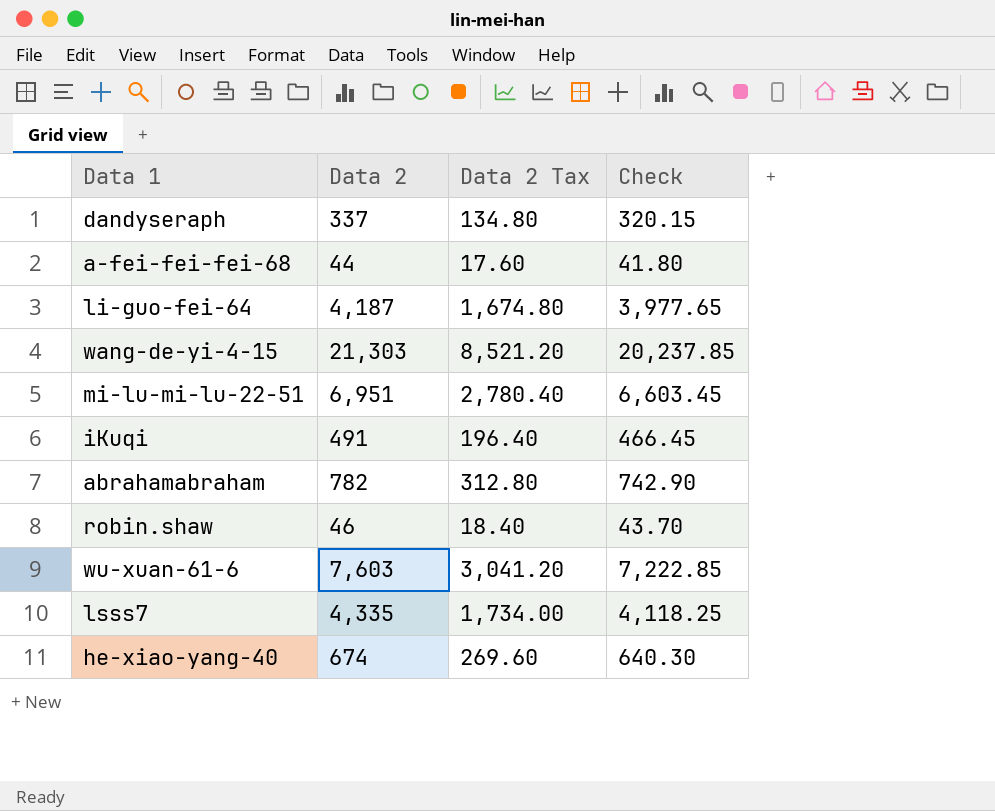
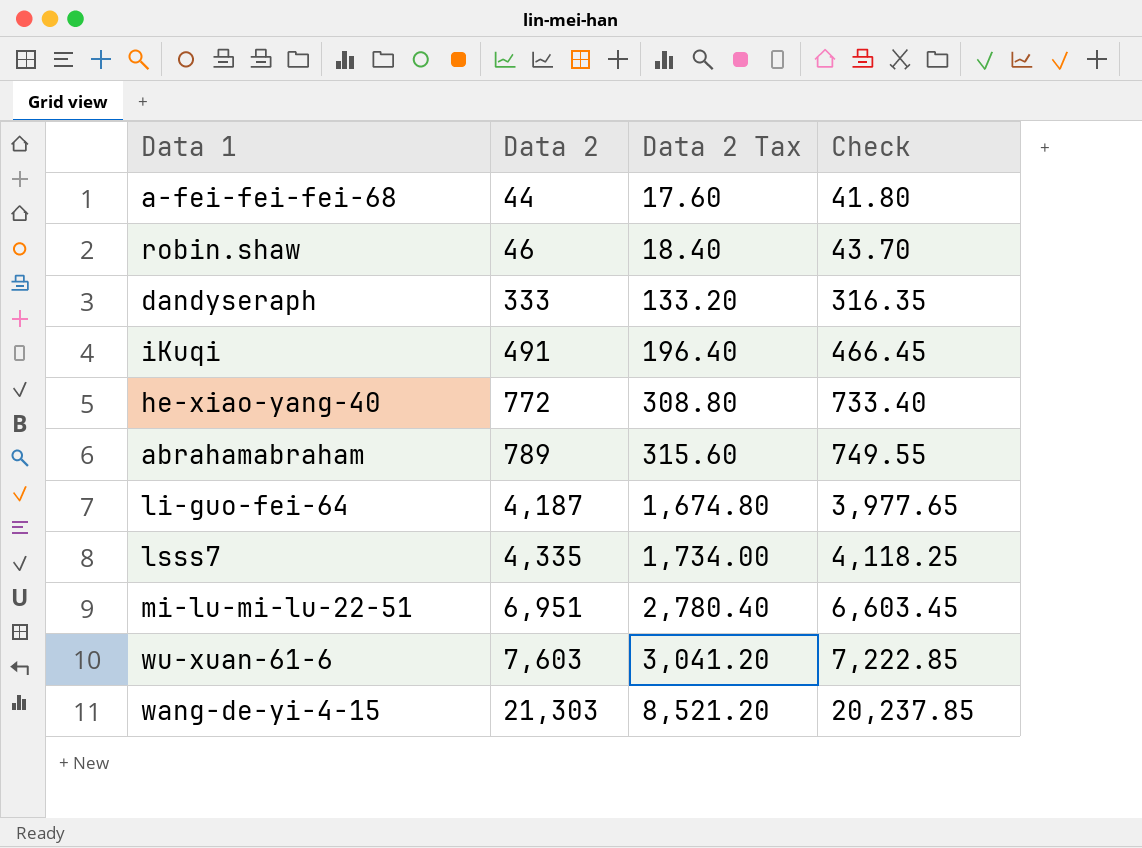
row order: none -> Data 2 ascending
dandyseraph | Data 2: 337 -> 333
dandyseraph | Data 2 Tax: 134.80 -> 133.20
dandyseraph | Check: 320.15 -> 316.35
he-xiao-yang-40 | Data 2: 674 -> 772
he-xiao-yang-40 | Data 2 Tax: 269.60 -> 308.80
he-xiao-yang-40 | Check: 640.30 -> 733.40
abrahamabraham | Data 2: 782 -> 789
abrahamabraham | Data 2 Tax: 312.80 -> 315.60
abrahamabraham | Check: 742.90 -> 749.55

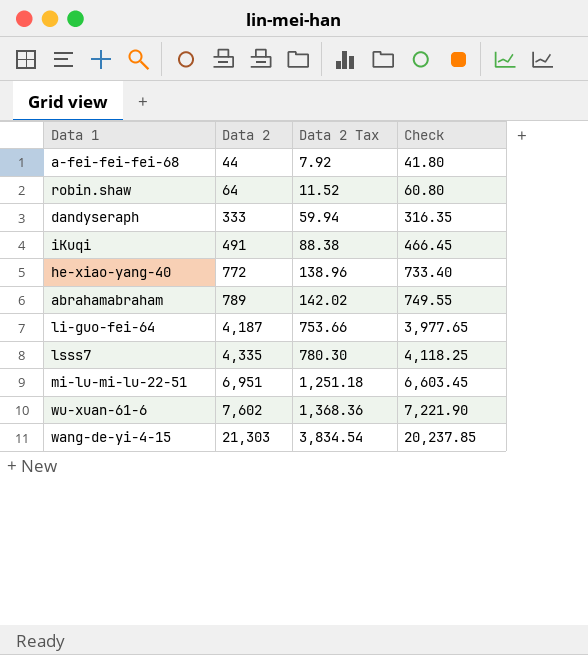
column Data 2 Tax | formula: [Data 2] * 0.4 -> [Data 2] * 0.18
robin.shaw | Data 2: 46 -> 64
robin.shaw | Check: 43.70 -> 60.80
wu-xuan-61-6 | Data 2: 7,603 -> 7,602
wu-xuan-61-6 | Check: 7,222.85 -> 7,221.90

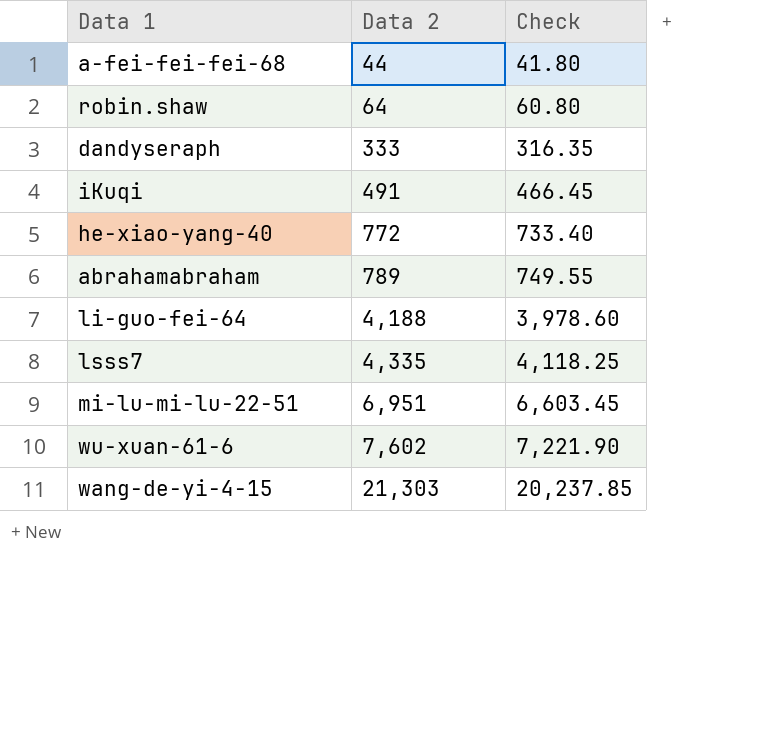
column Data 2 Tax | formula: [Data 2] * 0.18 -> none
li-guo-fei-64 | Data 2: 4,187 -> 4,188
li-guo-fei-64 | Check: 3,977.65 -> 3,978.60

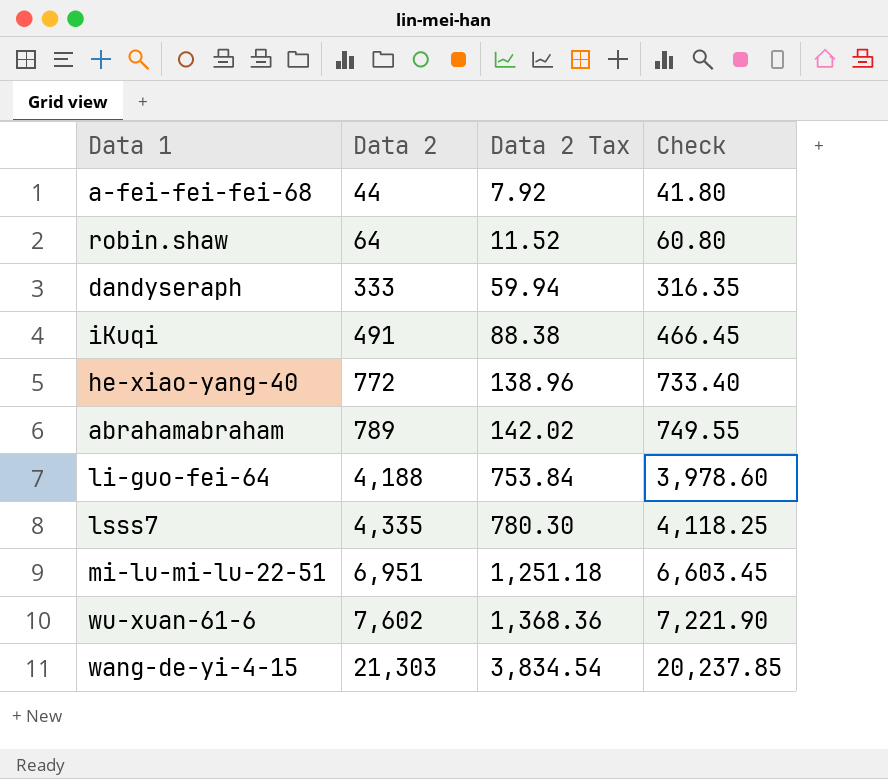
column Data 2 Tax | formula: none -> [Data 2] * 0.18

